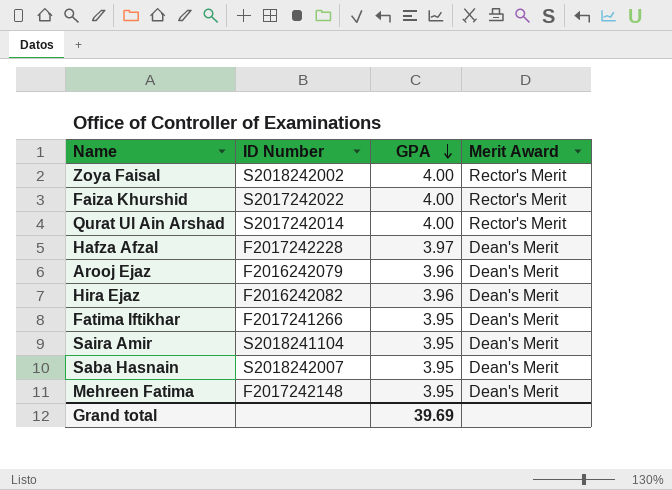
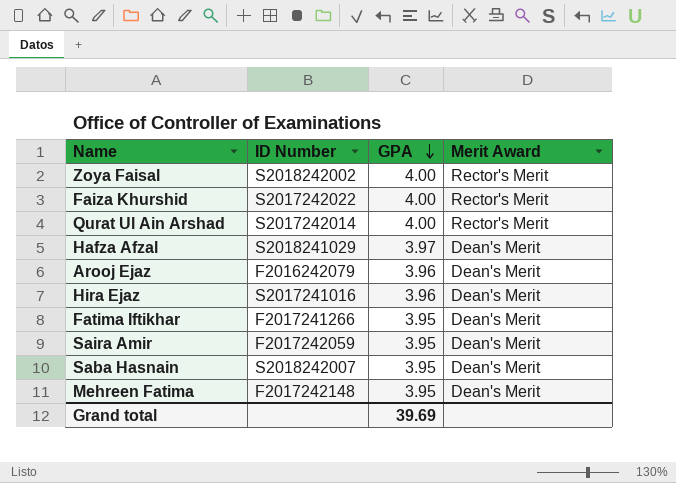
Hafza Afzal | ID Number: F2017242228 -> S2018241029
Hira Ejaz | ID Number: F2016242082 -> S2017241016
Saira Amir | ID Number: S2018241104 -> F2017242059

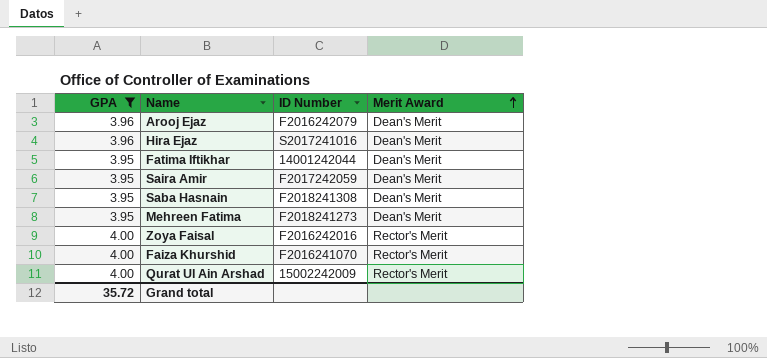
filter: none -> GPA != 3.97
row order: GPA descending -> Merit Award ascending
column GPA | position: 3 -> 1
Fatima Iftikhar | ID Number: F2017241266 -> 14001242044
Saba Hasnain | ID Number: S2018242007 -> F2018241308
Mehreen Fatima | ID Number: F2017242148 -> F2018241273
Zoya Faisal | ID Number: S2018242002 -> F2016242016
Faiza Khurshid | ID Number: S2017242022 -> F2016241070
Qurat Ul Ain Arshad | ID Number: S2017242014 -> 15002242009
Grand total | GPA: 39.69 -> 35.72

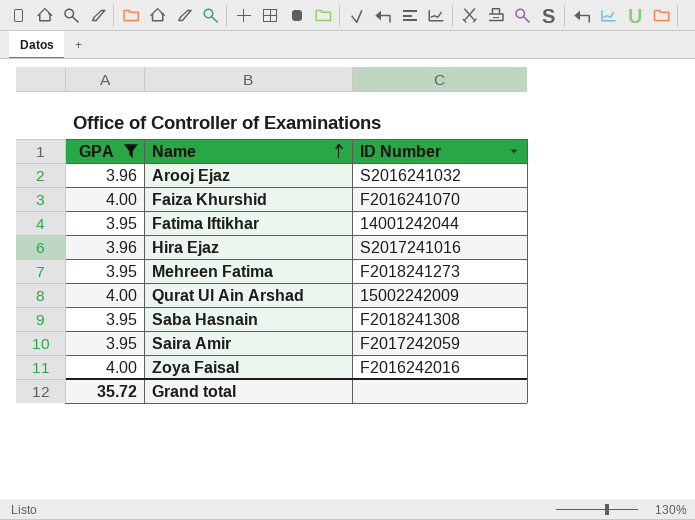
row order: Merit Award ascending -> Name ascending
column Merit Award | position: 4 -> none
Arooj Ejaz | ID Number: F2016242079 -> S2016241032

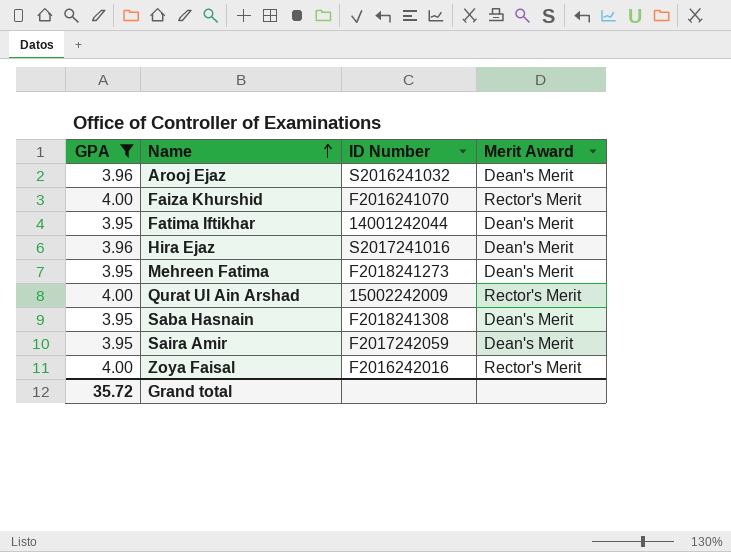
column Merit Award | position: none -> 4

